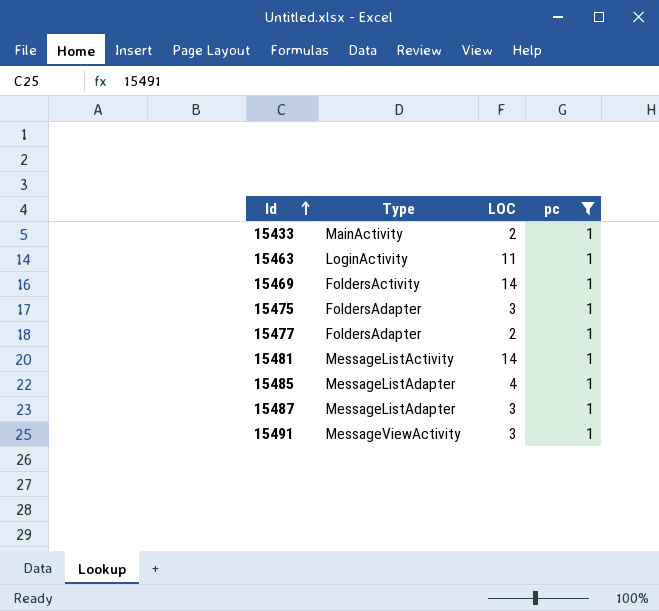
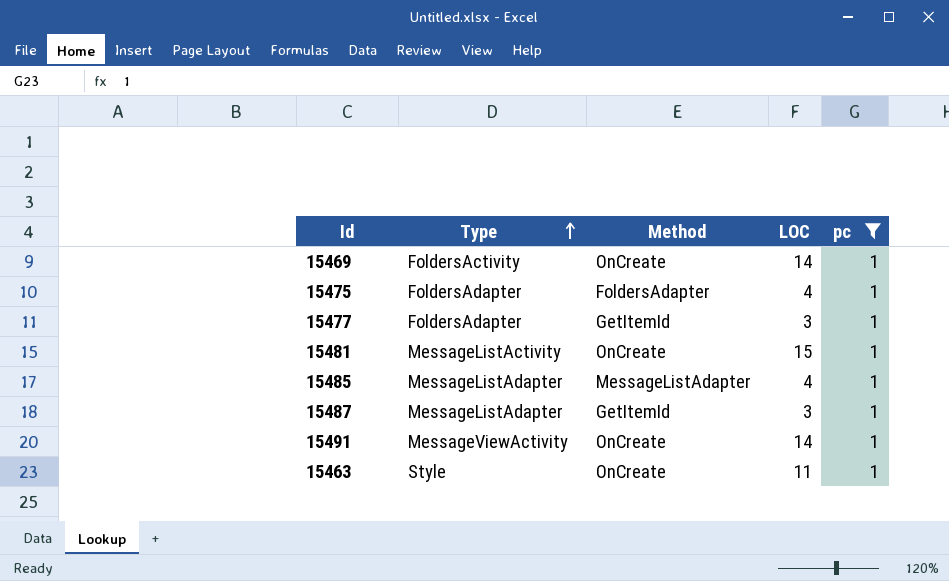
row order: Id ascending -> Type ascending
column Method | position: none -> 3
row 15433: MainActivity | 2 | 1 -> none
15475 | LOC: 3 -> 4
15477 | LOC: 2 -> 3
15481 | LOC: 14 -> 15
15491 | LOC: 3 -> 14
15463 | Type: LoginActivity -> Style

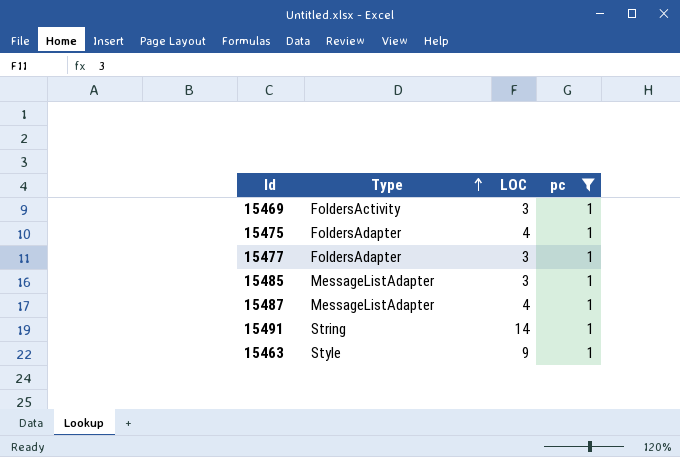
column Method | position: 3 -> none
row 15481: MessageListActivity | OnCreate | 15 | 1 -> none
15469 | LOC: 14 -> 3
15485 | LOC: 4 -> 3
15487 | LOC: 3 -> 4
15491 | Type: MessageViewActivity -> String
15463 | LOC: 11 -> 9

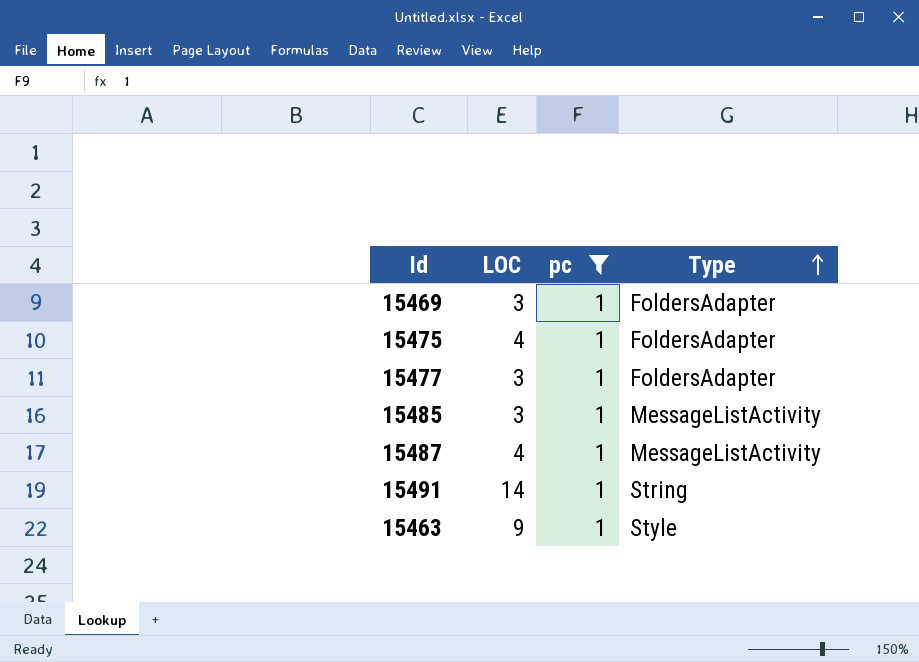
column Type | position: 2 -> 4
15469 | Type: FoldersActivity -> FoldersAdapter
15485 | Type: MessageListAdapter -> MessageListActivity
15487 | Type: MessageListAdapter -> MessageListActivity

